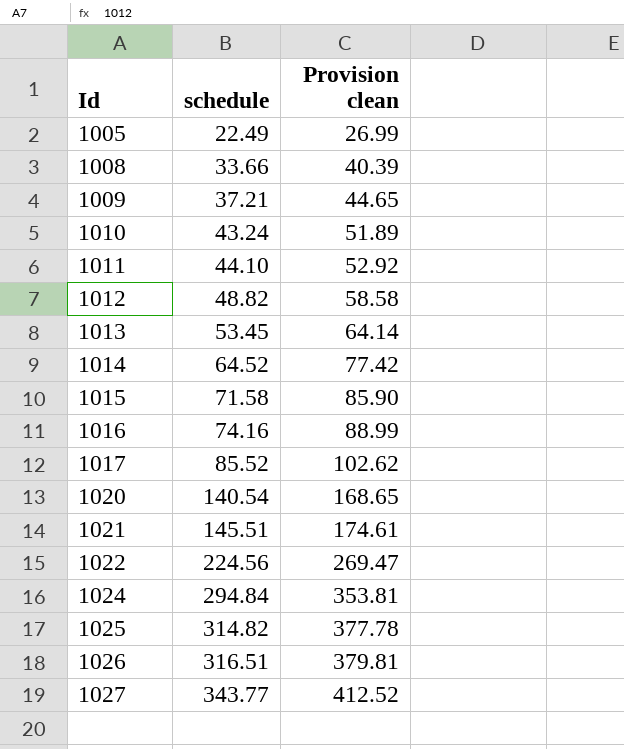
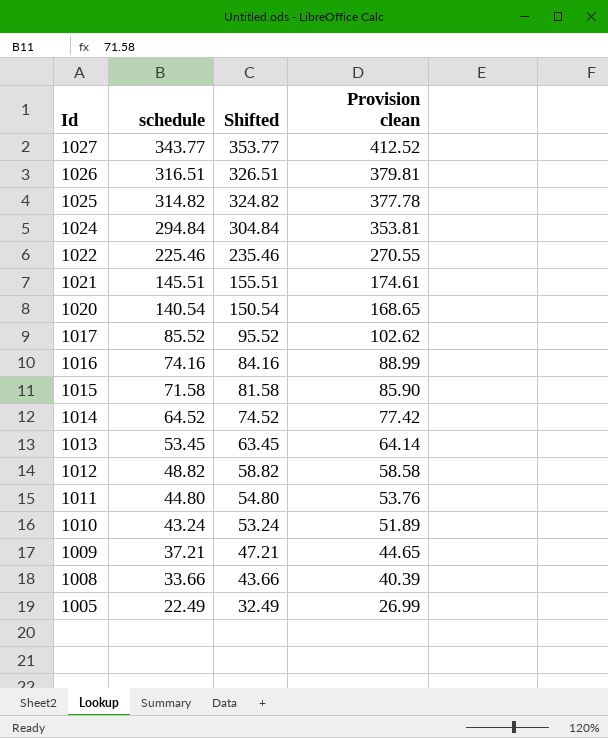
row order: Id ascending -> Id descending
column Shifted | formula: none -> [schedule] + 10
1022 | schedule: 224.56 -> 225.46
1022 | Provision clean: 269.47 -> 270.55
1011 | schedule: 44.10 -> 44.80
1011 | Provision clean: 52.92 -> 53.76

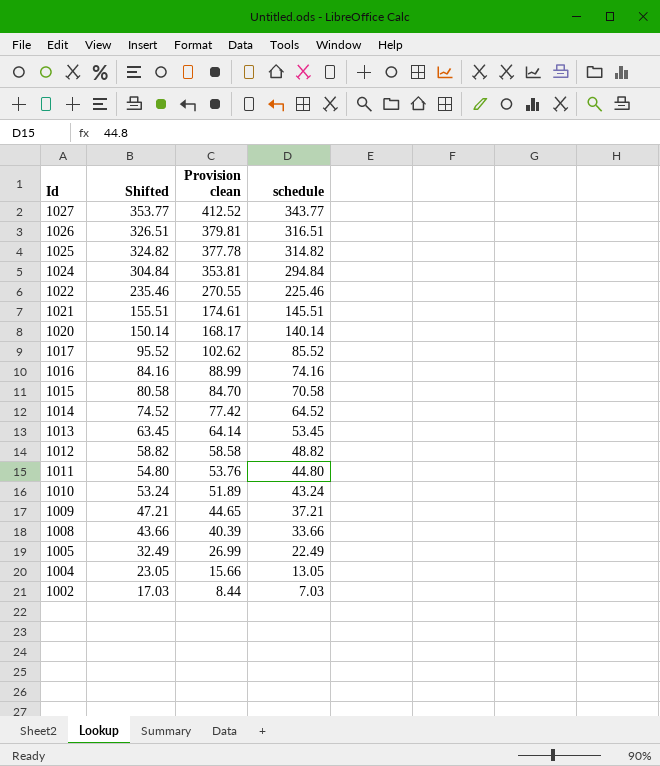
column schedule | position: 2 -> 4
1020 | Shifted: 150.54 -> 150.14
1020 | Provision clean: 168.65 -> 168.17
1020 | schedule: 140.54 -> 140.14
1015 | Shifted: 81.58 -> 80.58
1015 | Provision clean: 85.90 -> 84.70
1015 | schedule: 71.58 -> 70.58
row 1004: none -> 23.05 | 15.66 | 13.05
row 1002: none -> 17.03 | 8.44 | 7.03

